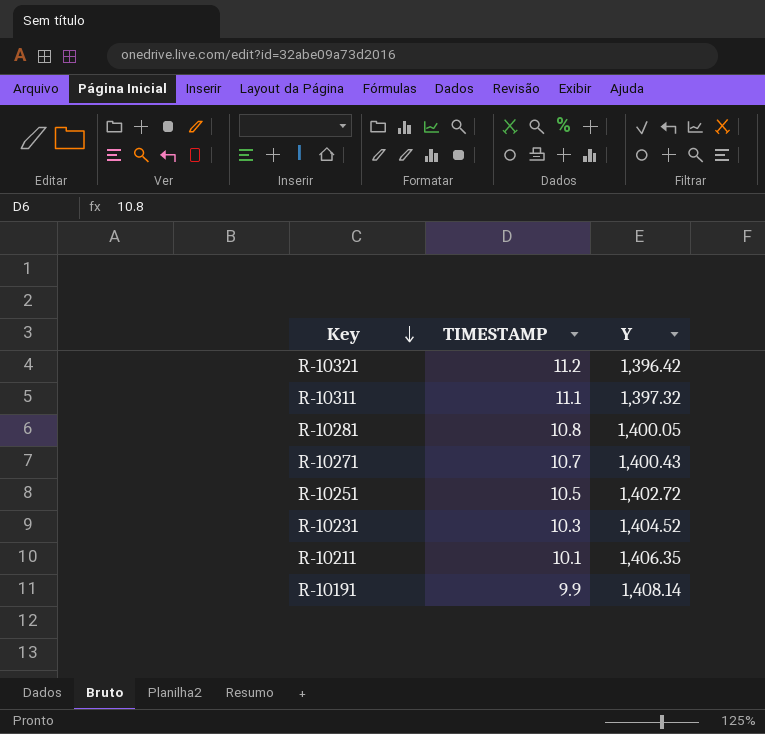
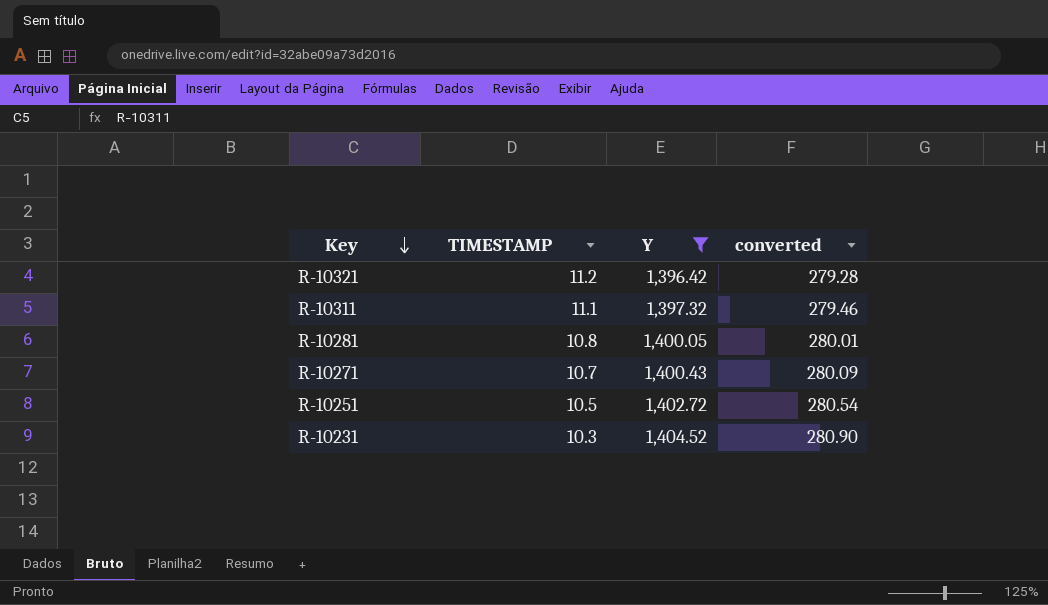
filter: none -> Y <= 1,404.52
column converted | formula: none -> [Y] * 0.2

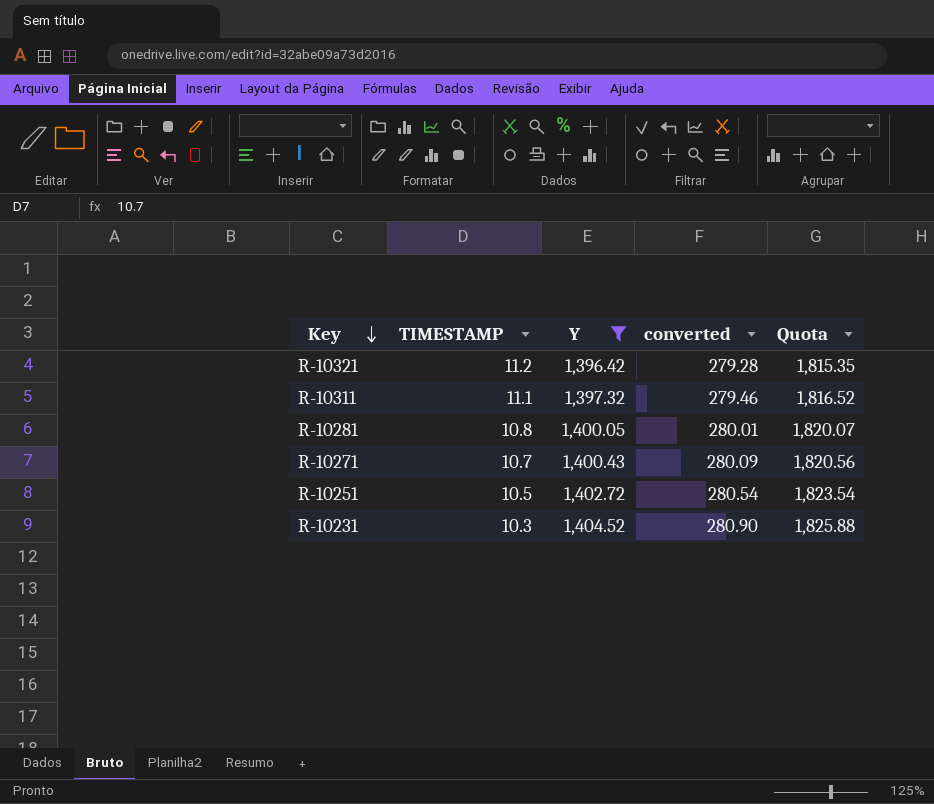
column Quota | formula: none -> [Y] * 1.3

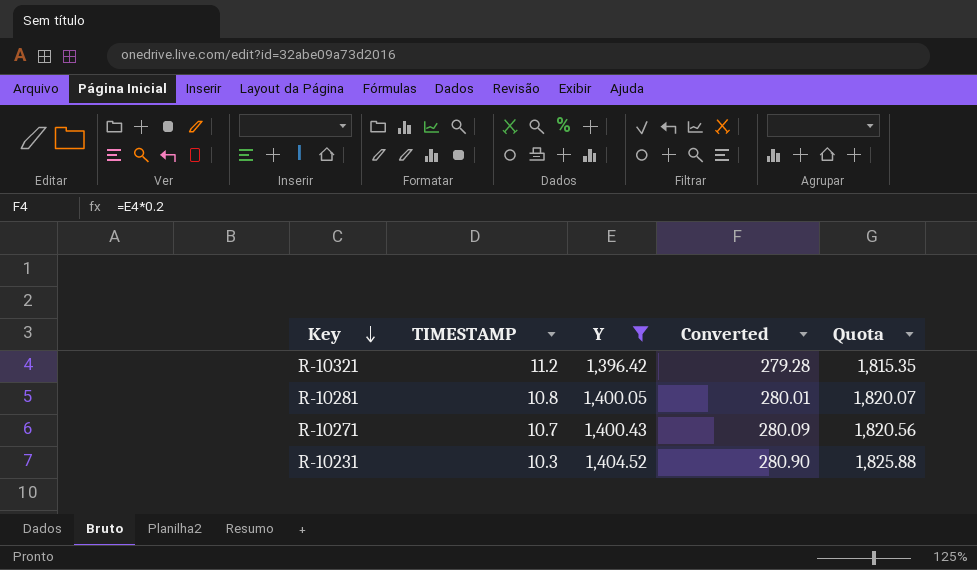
column name: converted -> Converted
row R-10311: 11.1 | 1,397.32 | 279.46 | 1,816.52 -> none
row R-10251: 10.5 | 1,402.72 | 280.54 | 1,823.54 -> none

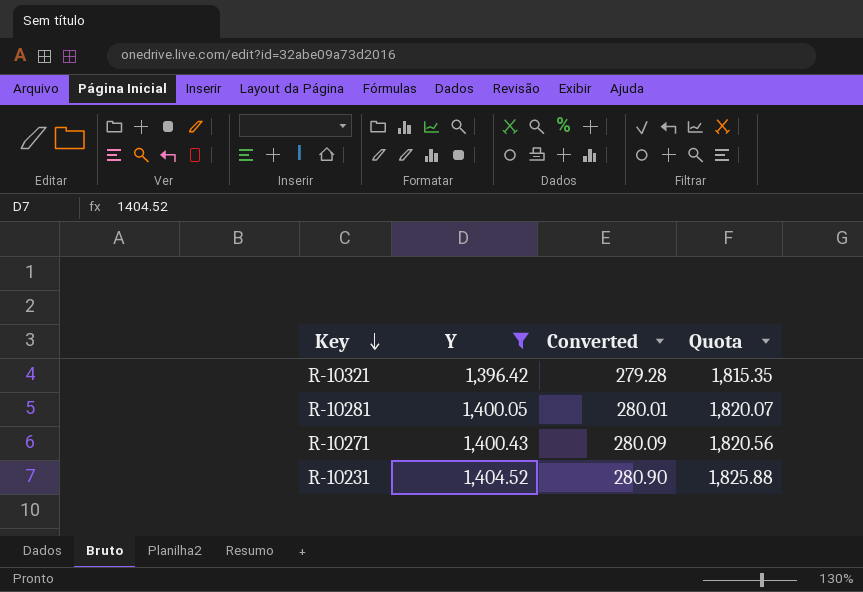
column TIMESTAMP | position: 2 -> none

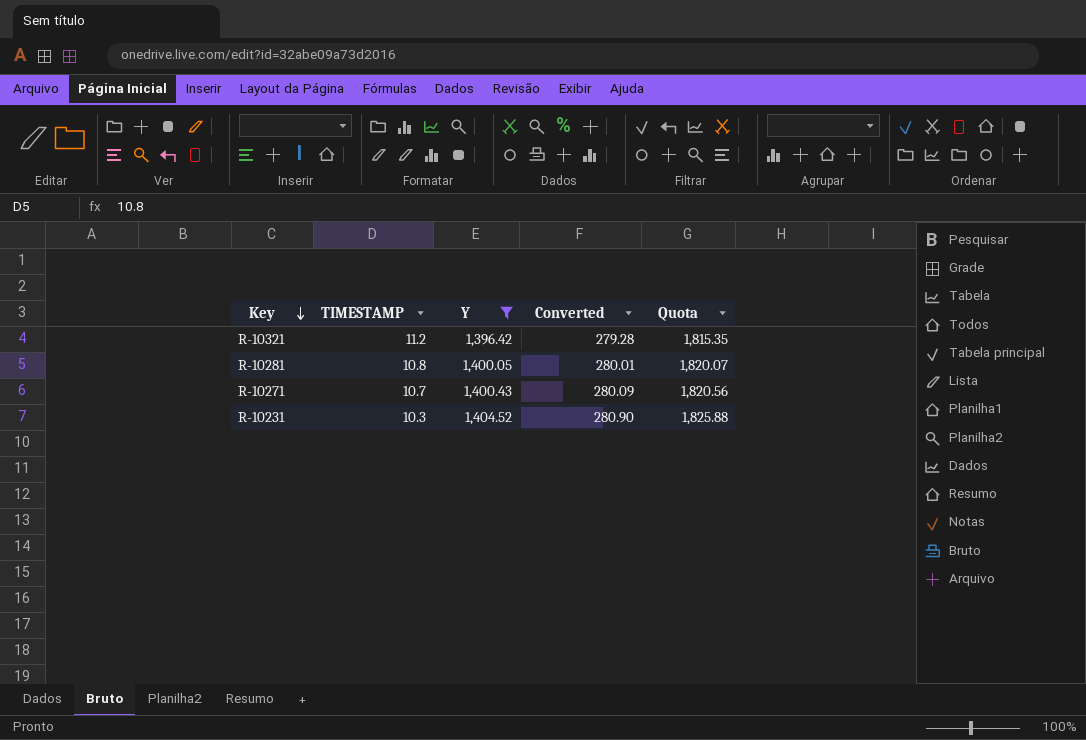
column TIMESTAMP | position: none -> 2

